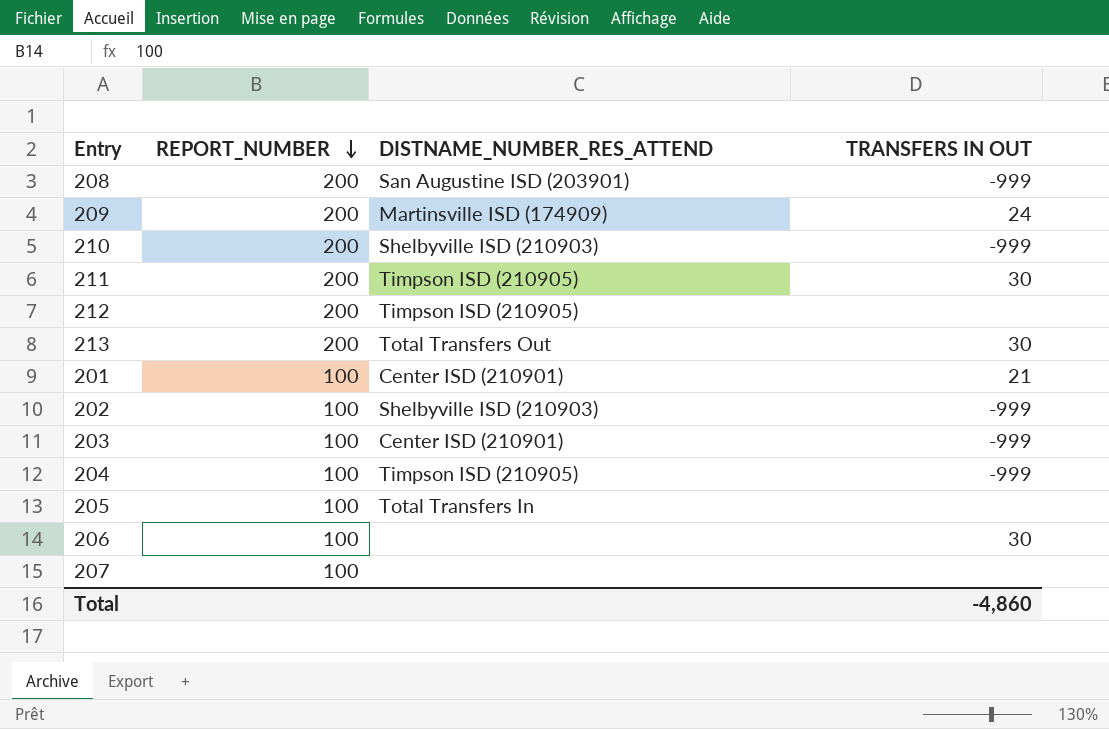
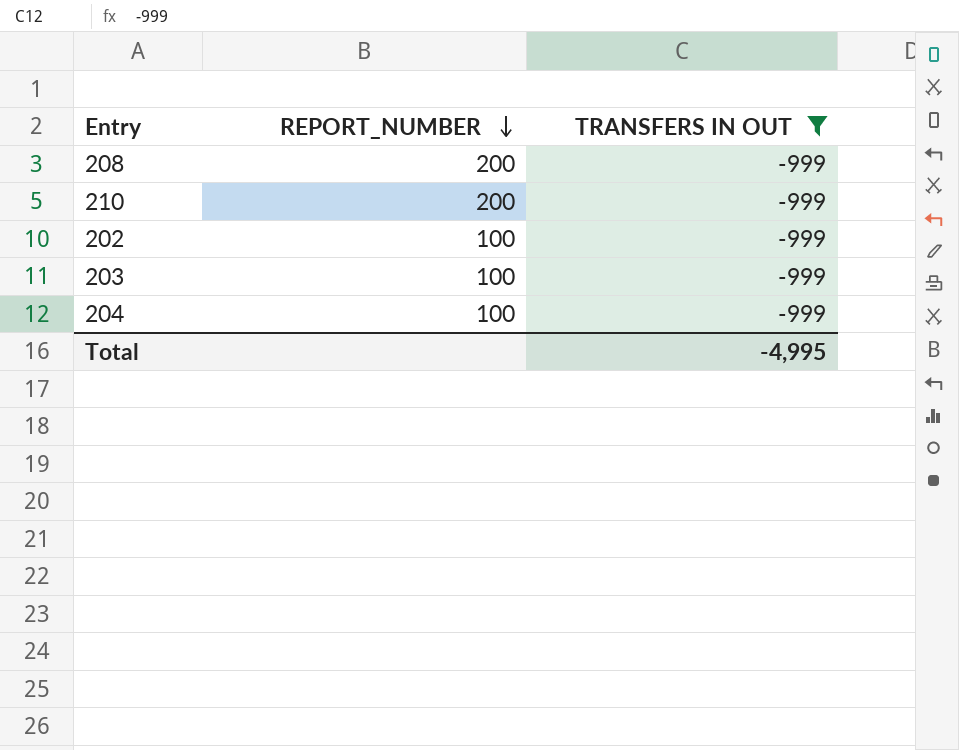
filter: none -> TRANSFERS IN OUT = -999
column DISTNAME_NUMBER_RES_ATTEND | position: 3 -> none
Total | TRANSFERS IN OUT: -4,860 -> -4,995

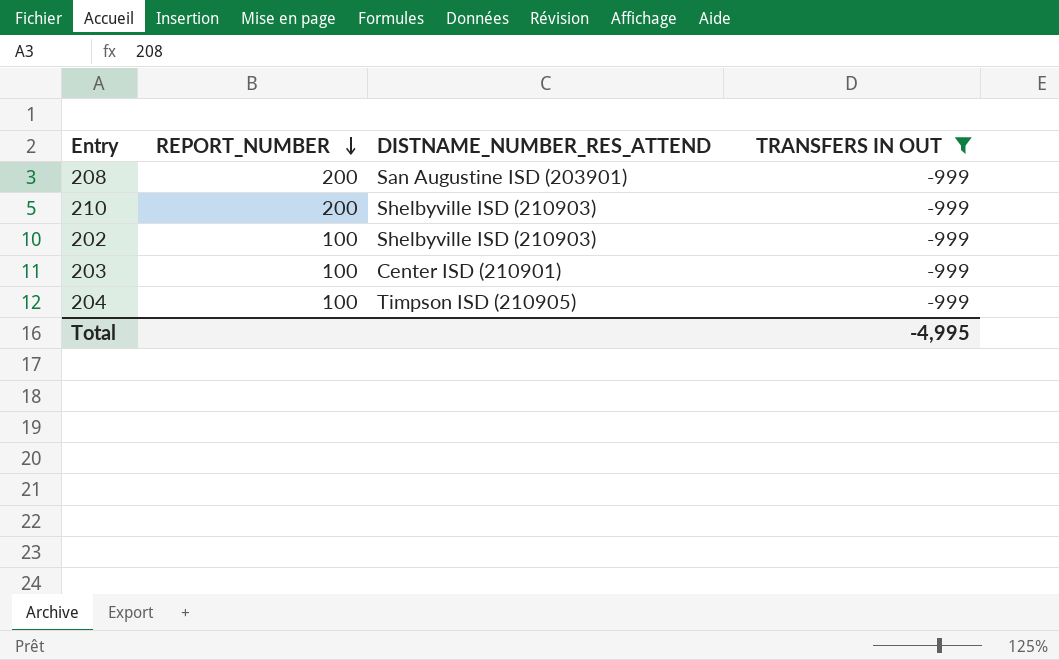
column DISTNAME_NUMBER_RES_ATTEND | position: none -> 3

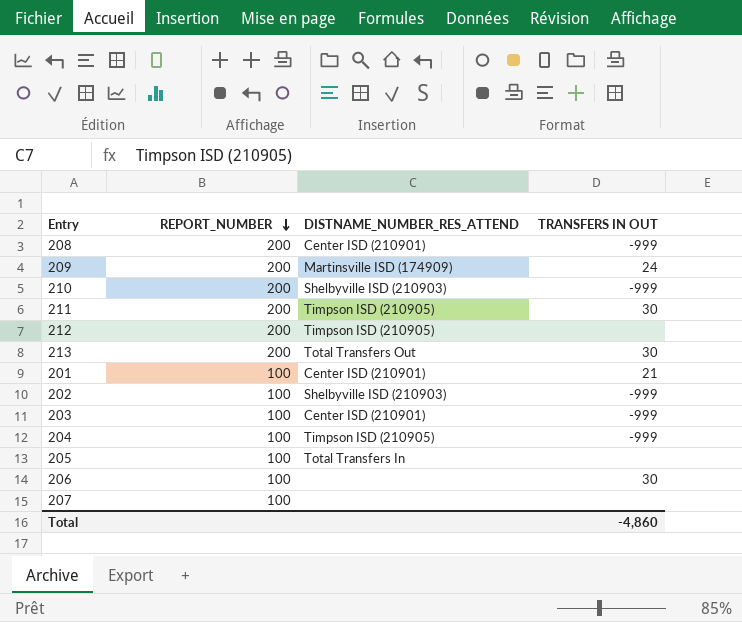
filter: TRANSFERS IN OUT = -999 -> none
208 | DISTNAME_NUMBER_RES_ATTEND: San Augustine ISD (203901) -> Center ISD (210901)
Total | TRANSFERS IN OUT: -4,995 -> -4,860

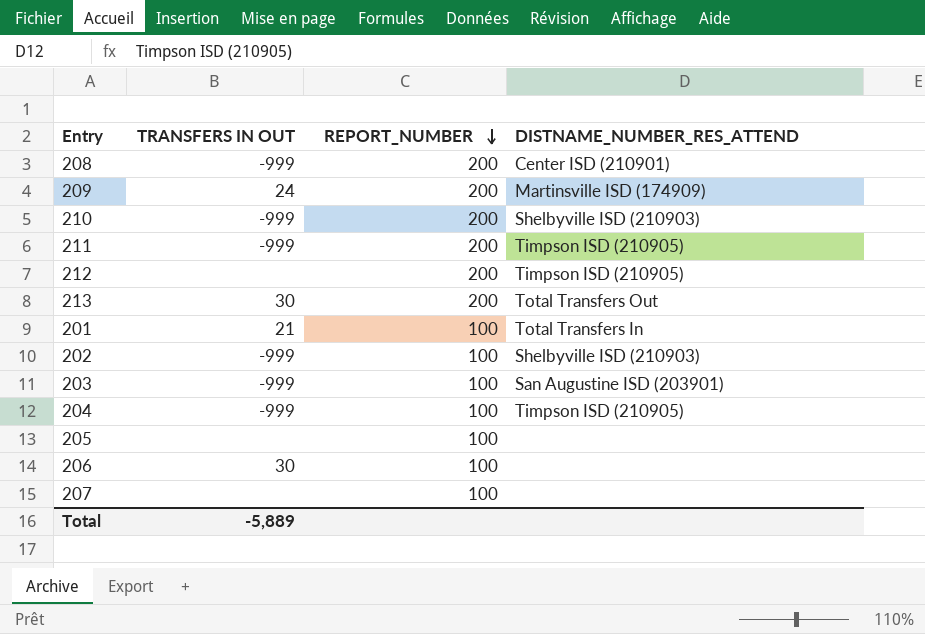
column TRANSFERS IN OUT | position: 4 -> 2
211 | TRANSFERS IN OUT: 30 -> -999
201 | DISTNAME_NUMBER_RES_ATTEND: Center ISD (210901) -> Total Transfers In
203 | DISTNAME_NUMBER_RES_ATTEND: Center ISD (210901) -> San Augustine ISD (203901)
205 | DISTNAME_NUMBER_RES_ATTEND: Total Transfers In -> none
Total | TRANSFERS IN OUT: -4,860 -> -5,889

